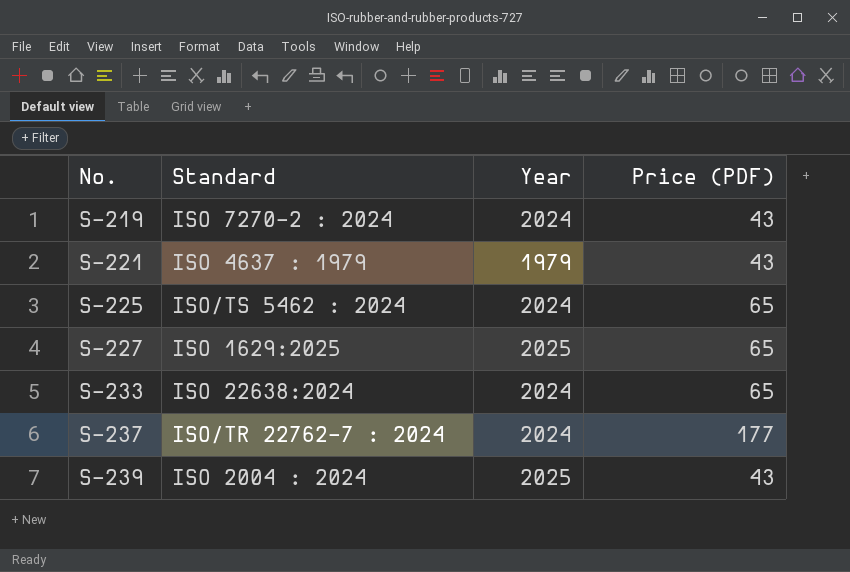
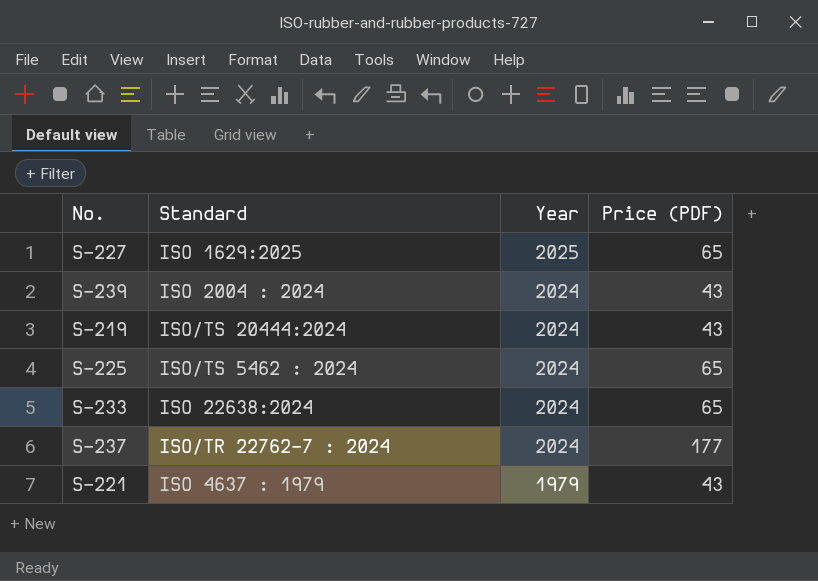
row order: No. ascending -> Year descending
S-239 | Year: 2025 -> 2024
S-219 | Standard: ISO 7270-2 : 2024 -> ISO/TS 20444:2024

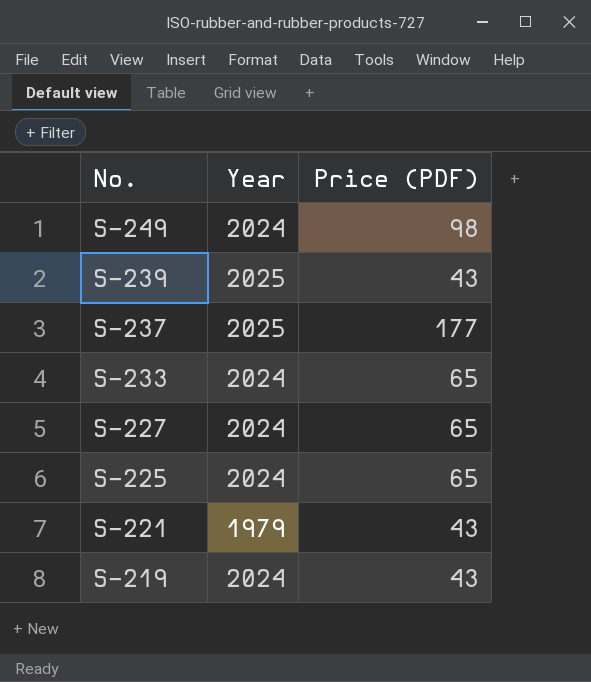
row order: Year descending -> No. descending
column Standard | position: 2 -> none
row S-249: none -> 2024 | 98
S-239 | Year: 2024 -> 2025
S-237 | Year: 2024 -> 2025
S-227 | Year: 2025 -> 2024

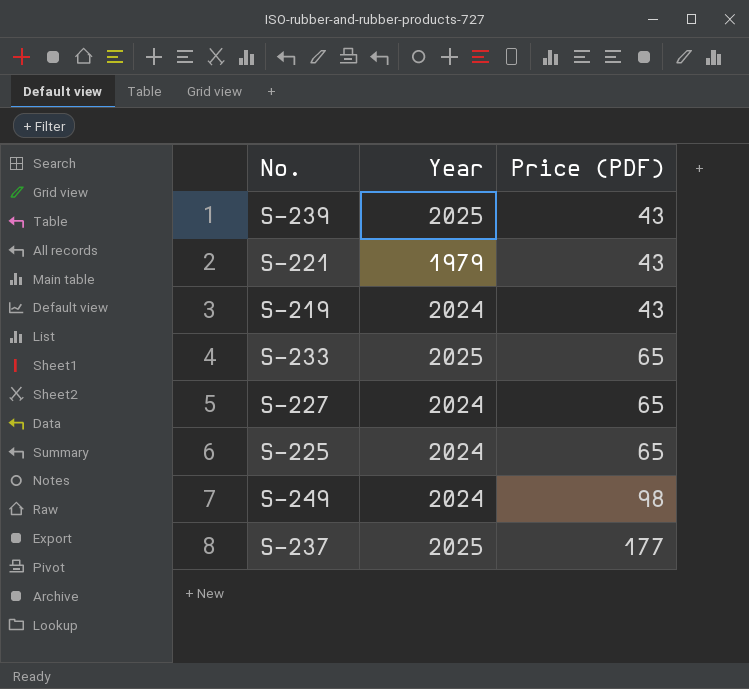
row order: No. descending -> Price (PDF) ascending
S-233 | Year: 2024 -> 2025

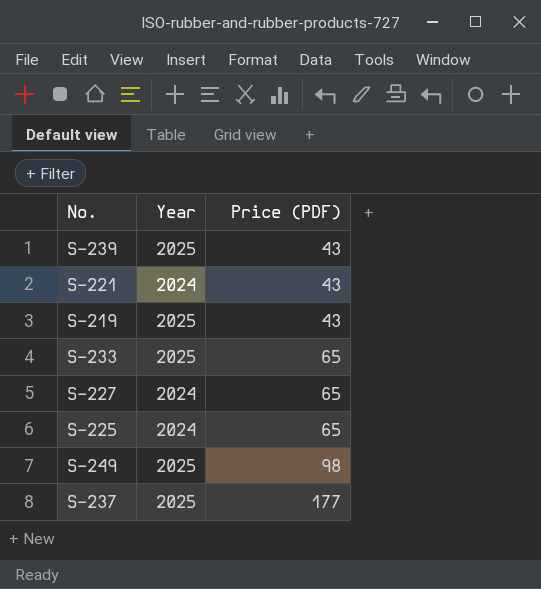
S-221 | Year: 1979 -> 2024
S-219 | Year: 2024 -> 2025
S-249 | Year: 2024 -> 2025

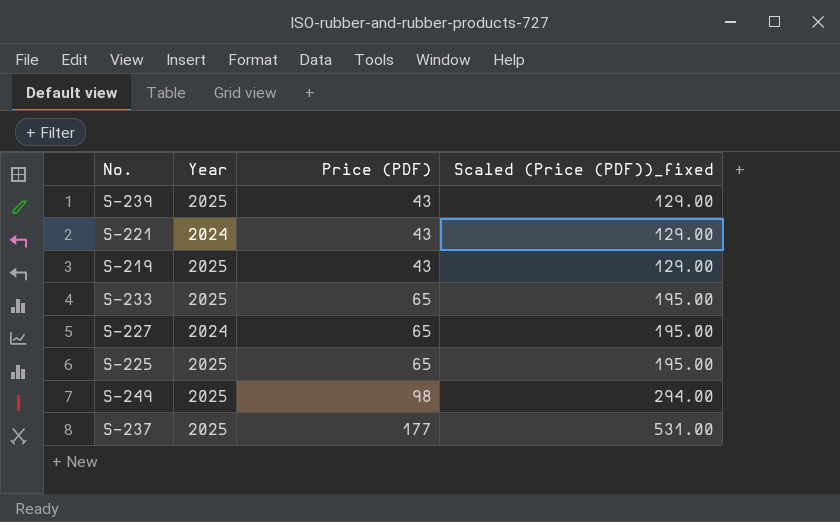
column Scaled (Price (PDF))_fixed | formula: none -> [Price (PDF)] * 3
S-225 | Year: 2024 -> 2025

